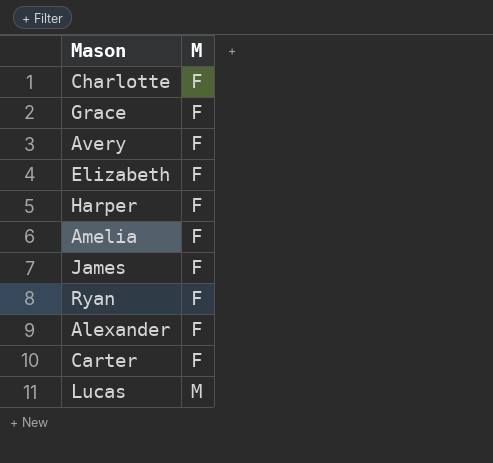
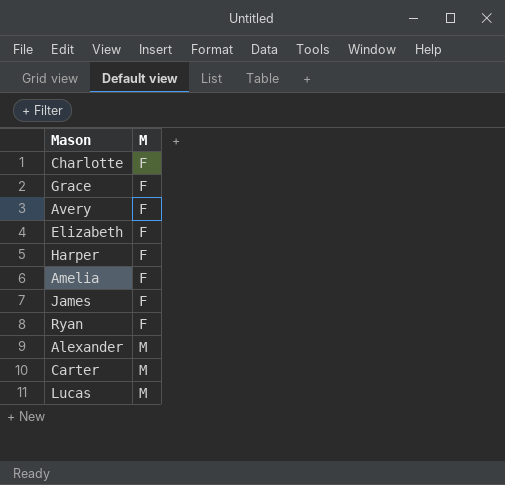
Alexander | M: F -> M
Carter | M: F -> M

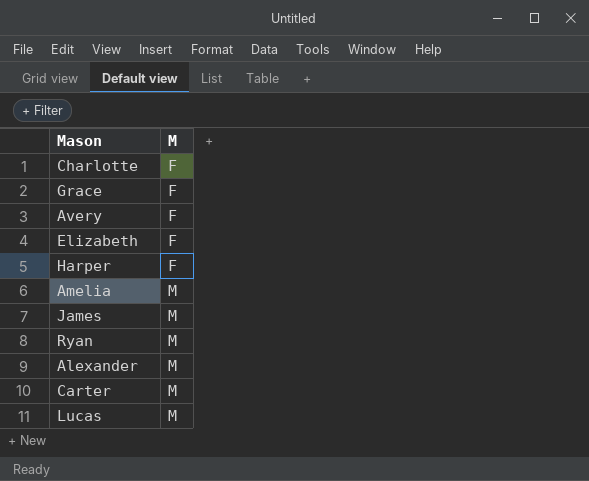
Amelia | M: F -> M
James | M: F -> M
Ryan | M: F -> M

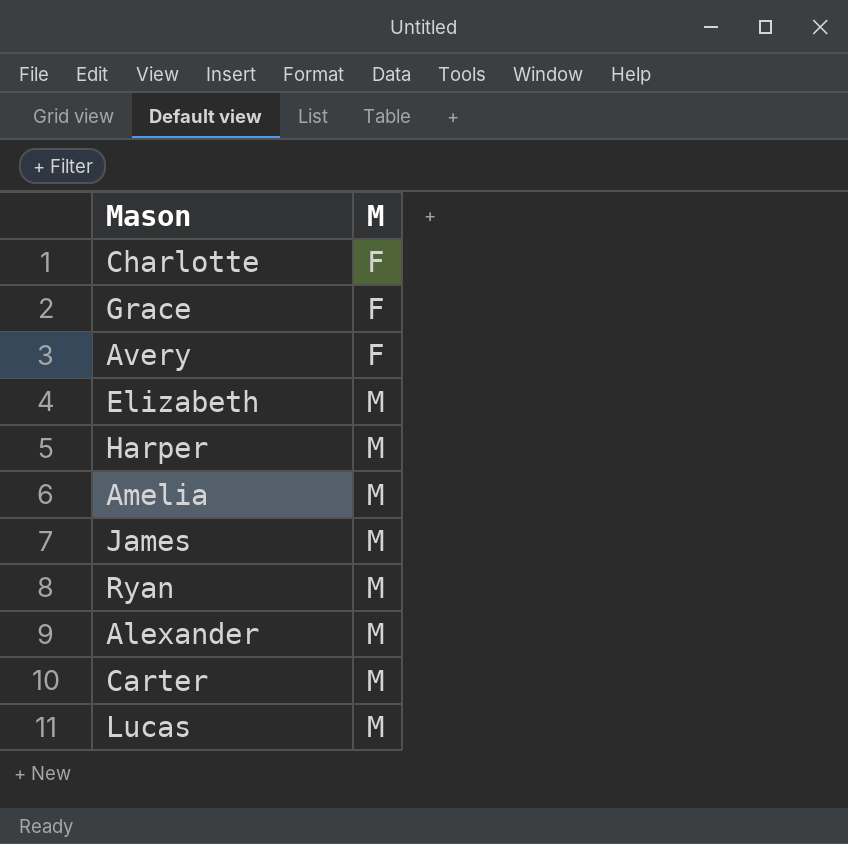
Elizabeth | M: F -> M
Harper | M: F -> M

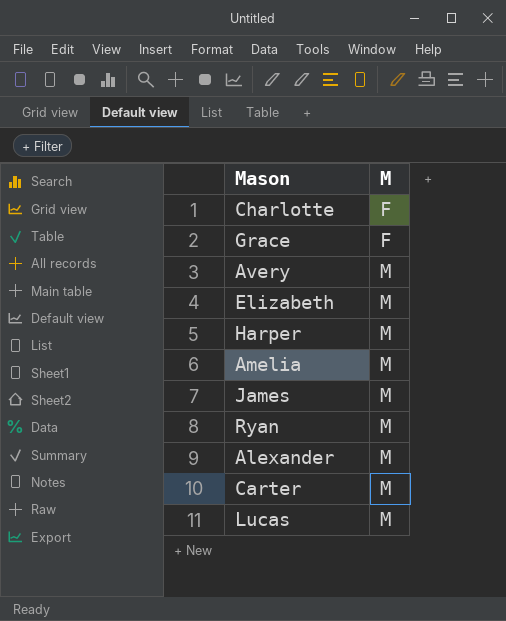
Avery | M: F -> M

